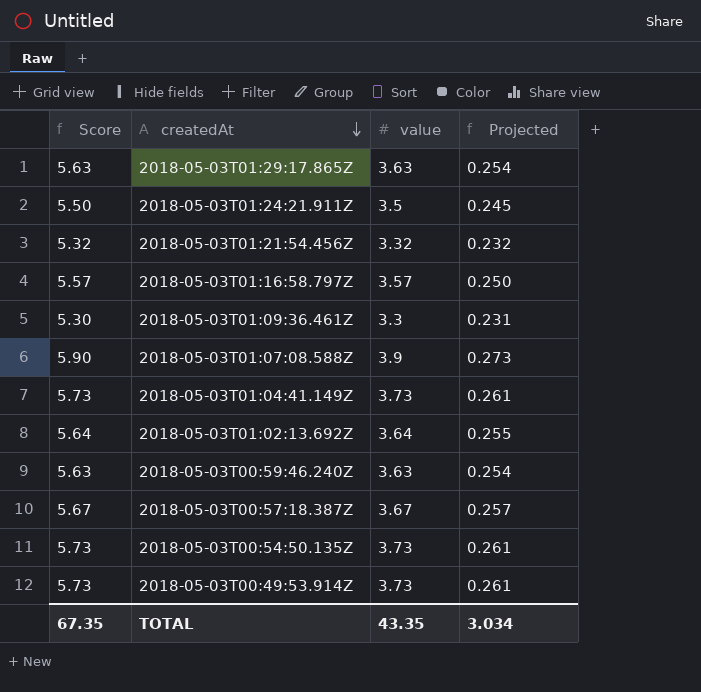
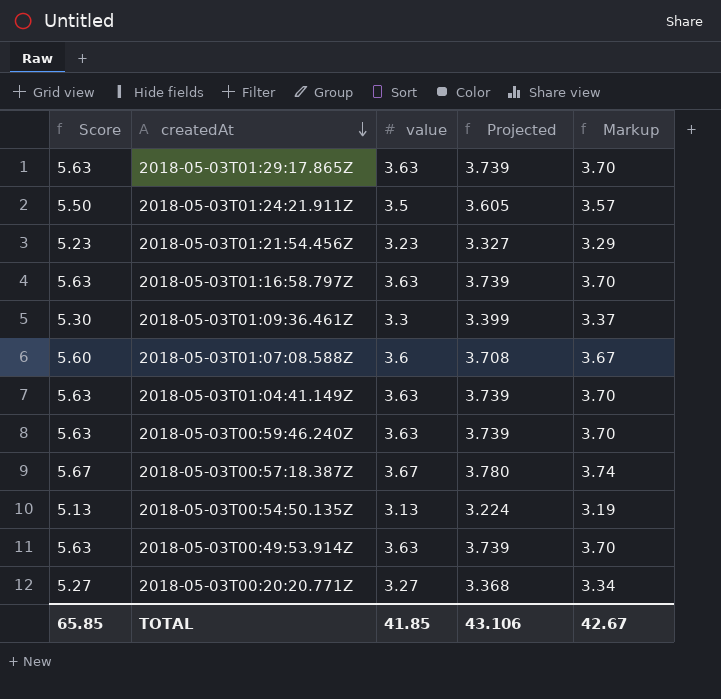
column Projected | formula: [value] * 0.07 -> [value] * 1.03
column Markup | formula: none -> [value] * 1.02
row 2018-05-03T01:02:13.692Z: 5.64 | 3.64 | 0.255 -> none
2018-05-03T01:21:54.456Z | Score: 5.32 -> 5.23
2018-05-03T01:21:54.456Z | value: 3.32 -> 3.23
2018-05-03T01:16:58.797Z | Score: 5.57 -> 5.63
2018-05-03T01:16:58.797Z | value: 3.57 -> 3.63
2018-05-03T01:07:08.588Z | Score: 5.90 -> 5.60
2018-05-03T01:07:08.588Z | value: 3.9 -> 3.6
2018-05-03T01:04:41.149Z | Score: 5.73 -> 5.63
2018-05-03T01:04:41.149Z | value: 3.73 -> 3.63
2018-05-03T00:54:50.135Z | Score: 5.73 -> 5.13
2018-05-03T00:54:50.135Z | value: 3.73 -> 3.13
2018-05-03T00:49:53.914Z | Score: 5.73 -> 5.63
2018-05-03T00:49:53.914Z | value: 3.73 -> 3.63
row 2018-05-03T00:20:20.771Z: none -> 5.27 | 3.27 | 3.368 | 3.34
TOTAL | Score: 67.35 -> 65.85
TOTAL | value: 43.35 -> 41.85
TOTAL | Projected: 3.034 -> 43.106

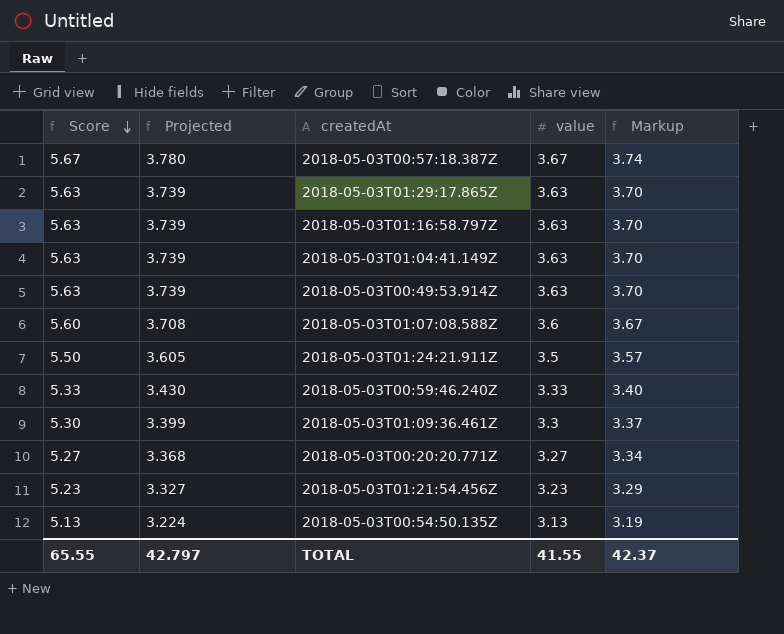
row order: createdAt descending -> Score descending
column Projected | position: 4 -> 2
2018-05-03T00:59:46.240Z | Score: 5.63 -> 5.33
2018-05-03T00:59:46.240Z | Projected: 3.739 -> 3.430
2018-05-03T00:59:46.240Z | value: 3.63 -> 3.33
2018-05-03T00:59:46.240Z | Markup: 3.70 -> 3.40
TOTAL | Score: 65.85 -> 65.55
TOTAL | Projected: 43.106 -> 42.797
TOTAL | value: 41.85 -> 41.55
TOTAL | Markup: 42.67 -> 42.37

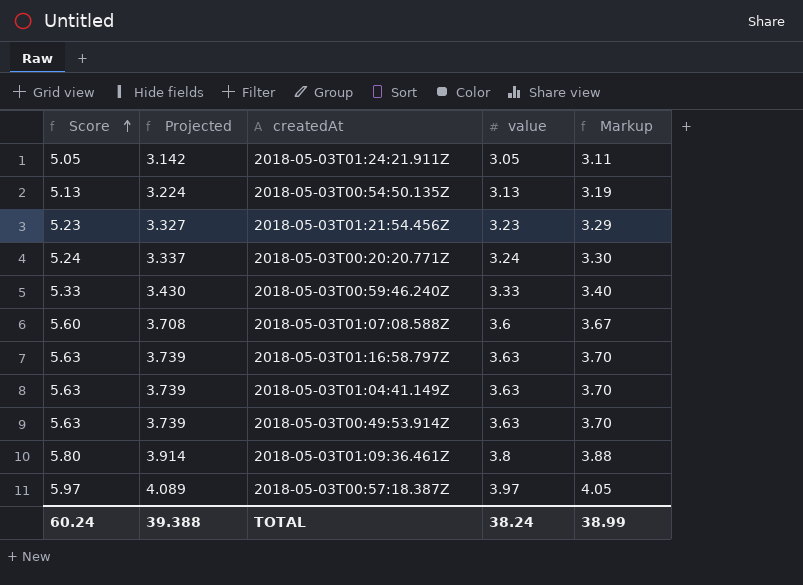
row order: Score descending -> Score ascending
row 2018-05-03T01:29:17.865Z: 5.63 | 3.739 | 3.63 | 3.70 -> none
2018-05-03T01:24:21.911Z | Score: 5.50 -> 5.05
2018-05-03T01:24:21.911Z | Projected: 3.605 -> 3.142
2018-05-03T01:24:21.911Z | value: 3.5 -> 3.05
2018-05-03T01:24:21.911Z | Markup: 3.57 -> 3.11
2018-05-03T00:20:20.771Z | Score: 5.27 -> 5.24
2018-05-03T00:20:20.771Z | Projected: 3.368 -> 3.337
2018-05-03T00:20:20.771Z | value: 3.27 -> 3.24
2018-05-03T00:20:20.771Z | Markup: 3.34 -> 3.30
2018-05-03T01:09:36.461Z | Score: 5.30 -> 5.80
2018-05-03T01:09:36.461Z | Projected: 3.399 -> 3.914
2018-05-03T01:09:36.461Z | value: 3.3 -> 3.8
2018-05-03T01:09:36.461Z | Markup: 3.37 -> 3.88
2018-05-03T00:57:18.387Z | Score: 5.67 -> 5.97
2018-05-03T00:57:18.387Z | Projected: 3.780 -> 4.089
2018-05-03T00:57:18.387Z | value: 3.67 -> 3.97
2018-05-03T00:57:18.387Z | Markup: 3.74 -> 4.05
TOTAL | Score: 65.55 -> 60.24
TOTAL | Projected: 42.797 -> 39.388
TOTAL | value: 41.55 -> 38.24
TOTAL | Markup: 42.37 -> 38.99

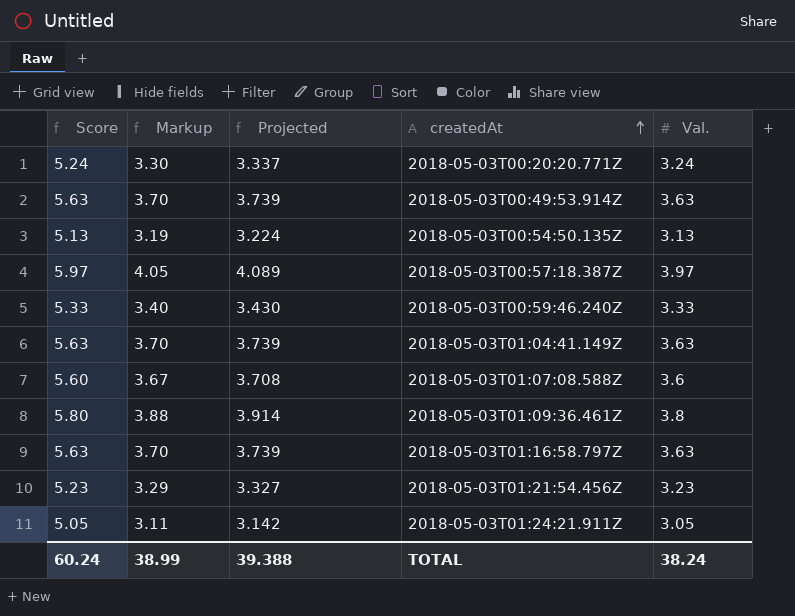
row order: Score ascending -> createdAt ascending
column Markup | position: 5 -> 2
column name: value -> Val.

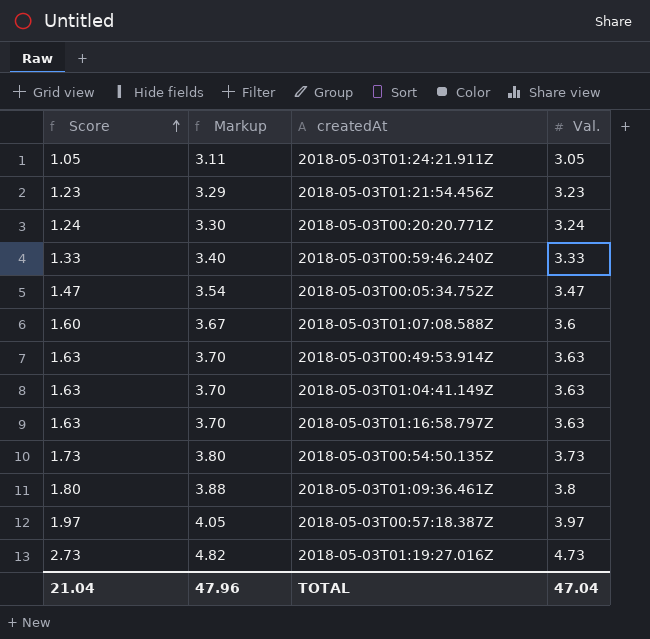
row order: createdAt ascending -> Score ascending
column Projected | formula: [Val.] * 1.03 -> none
column Score | formula: [Val.] + 2 -> [Val.] - 2
row 2018-05-03T00:05:34.752Z: none -> 1.47 | 3.54 | 3.47
2018-05-03T00:54:50.135Z | Markup: 3.19 -> 3.80
2018-05-03T00:54:50.135Z | Val.: 3.13 -> 3.73
row 2018-05-03T01:19:27.016Z: none -> 2.73 | 4.82 | 4.73
TOTAL | Score: 60.24 -> 21.04
TOTAL | Markup: 38.99 -> 47.96
TOTAL | Val.: 38.24 -> 47.04

